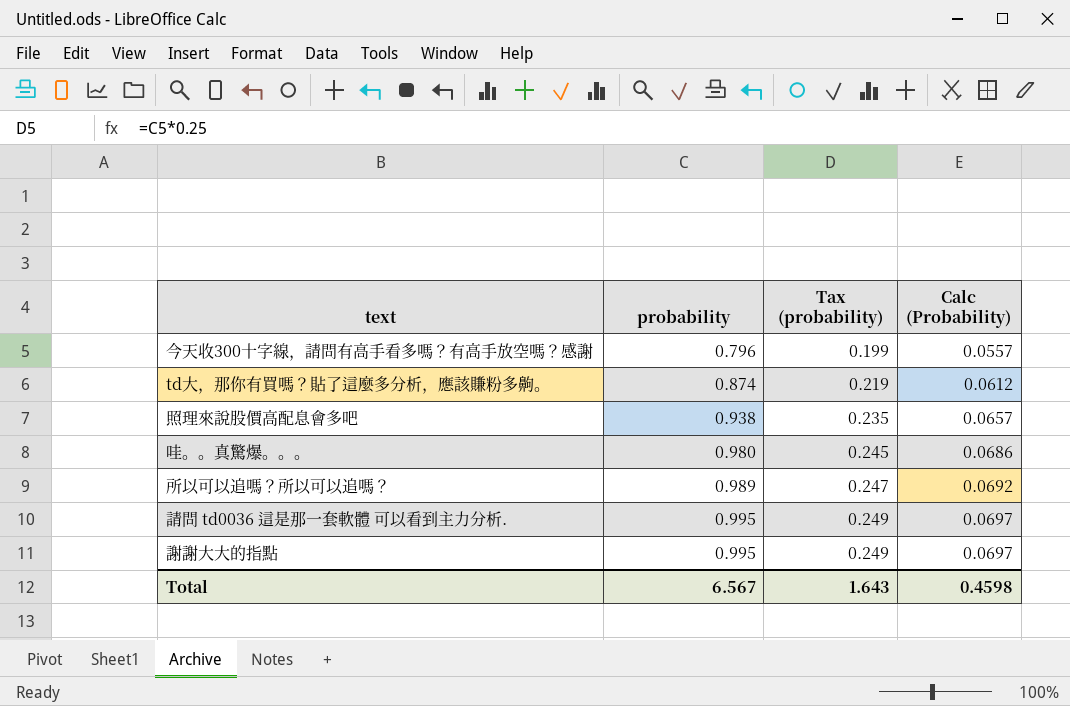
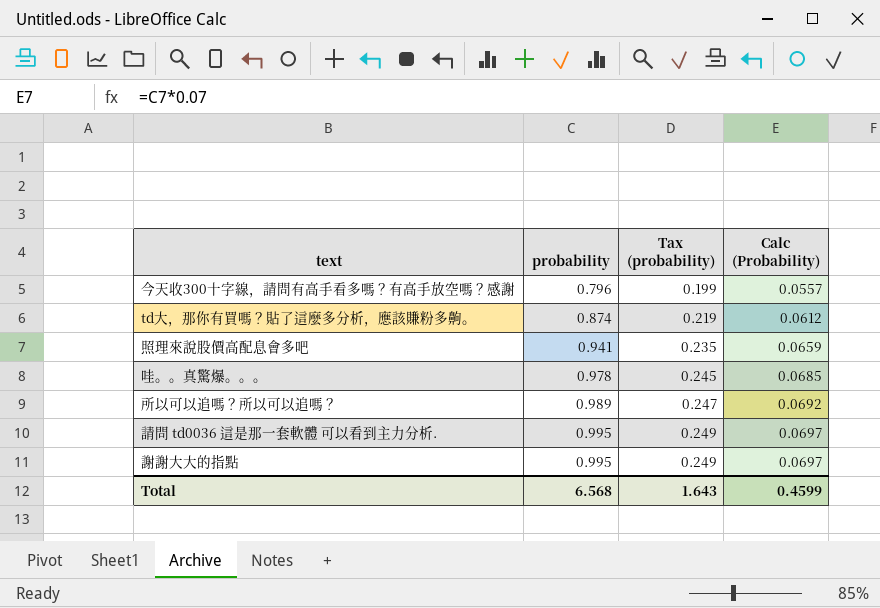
照理來說股價高配息會多吧 | probability: 0.938 -> 0.941
照理來說股價高配息會多吧 | Calc (Probability): 0.0657 -> 0.0659
哇。。真驚爆。。。 | probability: 0.980 -> 0.978
哇。。真驚爆。。。 | Calc (Probability): 0.0686 -> 0.0685
Total | probability: 6.567 -> 6.568
Total | Calc (Probability): 0.4598 -> 0.4599

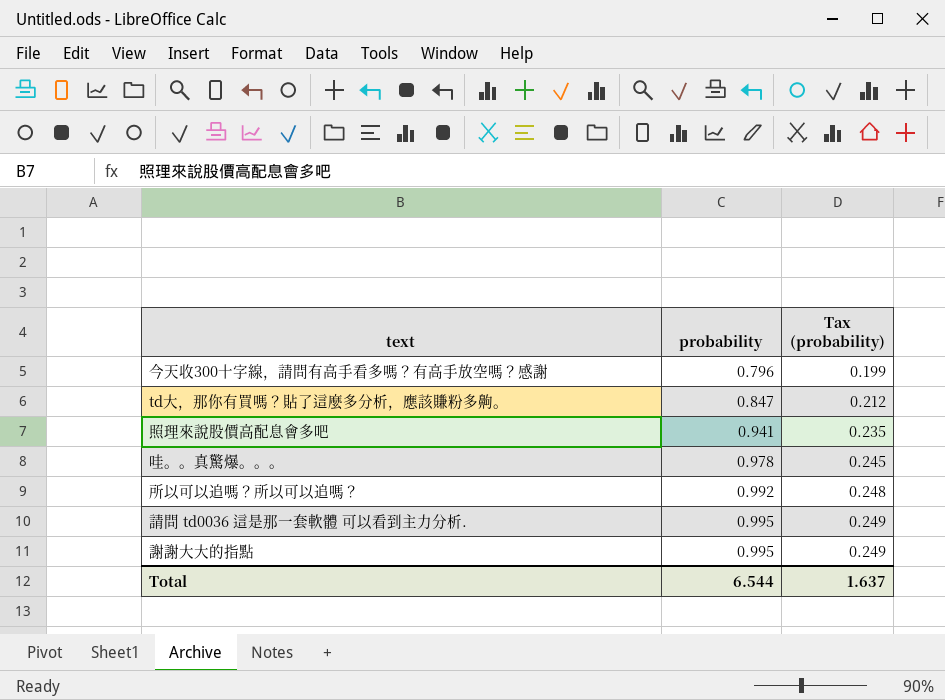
column Calc (Probability) | formula: [probability] * 0.07 -> none
td大，那你有買嗎？貼了這麼多分析，應該賺粉多齁。 | probability: 0.874 -> 0.847
td大，那你有買嗎？貼了這麼多分析，應該賺粉多齁。 | Tax (probability): 0.219 -> 0.212
所以可以追嗎？所以可以追嗎？ | probability: 0.989 -> 0.992
所以可以追嗎？所以可以追嗎？ | Tax (probability): 0.247 -> 0.248
Total | probability: 6.568 -> 6.544
Total | Tax (probability): 1.643 -> 1.637

